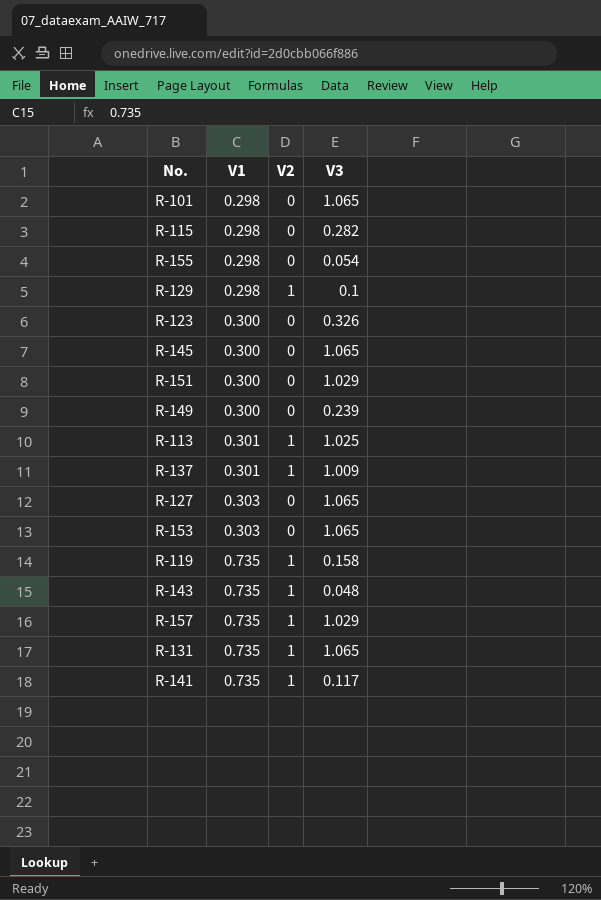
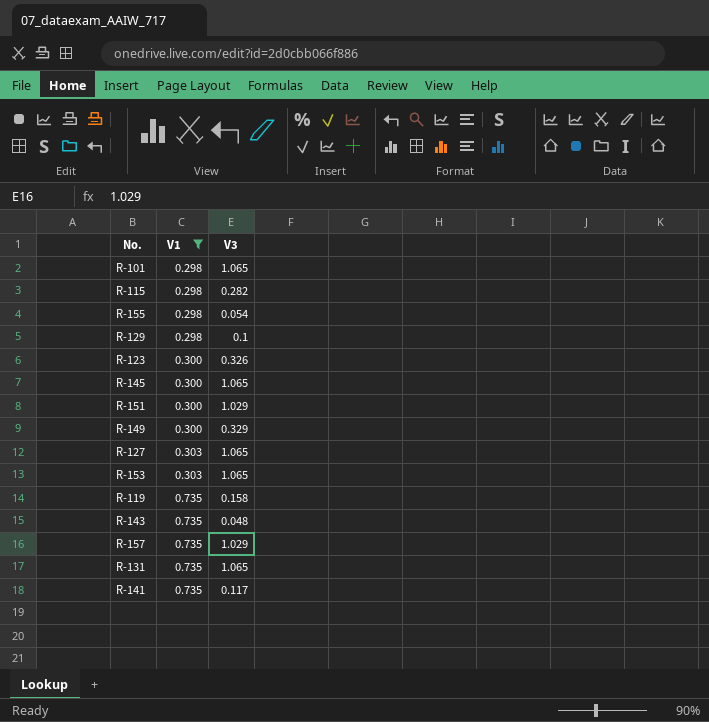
filter: none -> V1 != 0.301
column V2 | position: 3 -> none
R-149 | V3: 0.239 -> 0.329

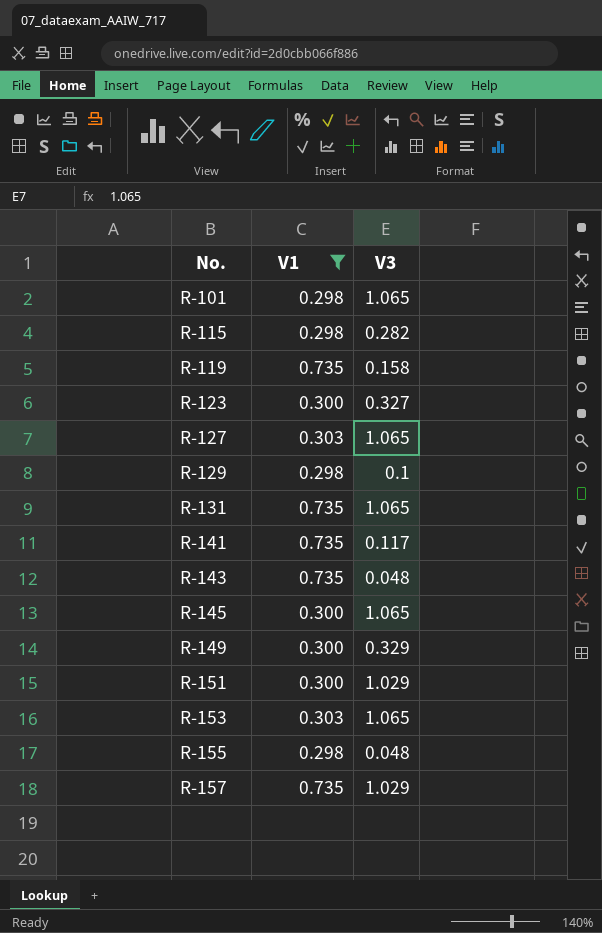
row order: V1 ascending -> No. ascending
R-123 | V3: 0.326 -> 0.327
R-155 | V3: 0.054 -> 0.048

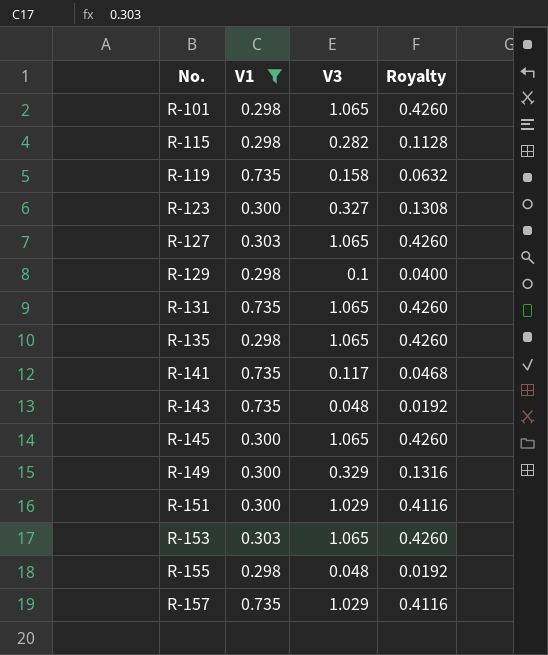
column Royalty | formula: none -> [V3] * 0.4
row R-135: none -> 0.298 | 1.065 | 0.4260

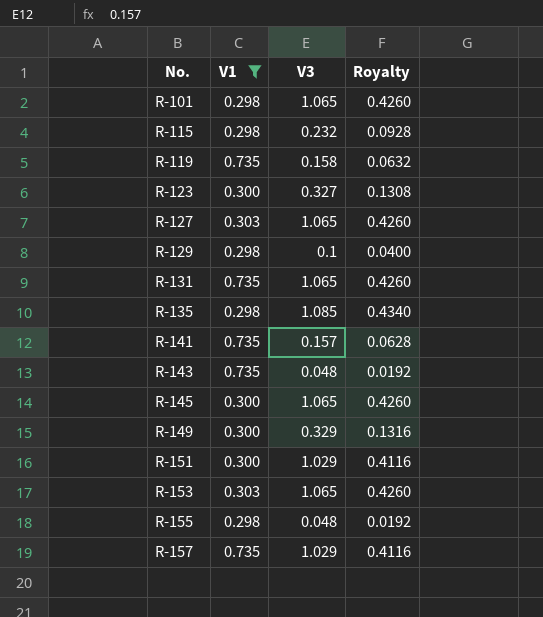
R-115 | V3: 0.282 -> 0.232
R-115 | Royalty: 0.1128 -> 0.0928
R-135 | V3: 1.065 -> 1.085
R-135 | Royalty: 0.4260 -> 0.4340
R-141 | V3: 0.117 -> 0.157
R-141 | Royalty: 0.0468 -> 0.0628

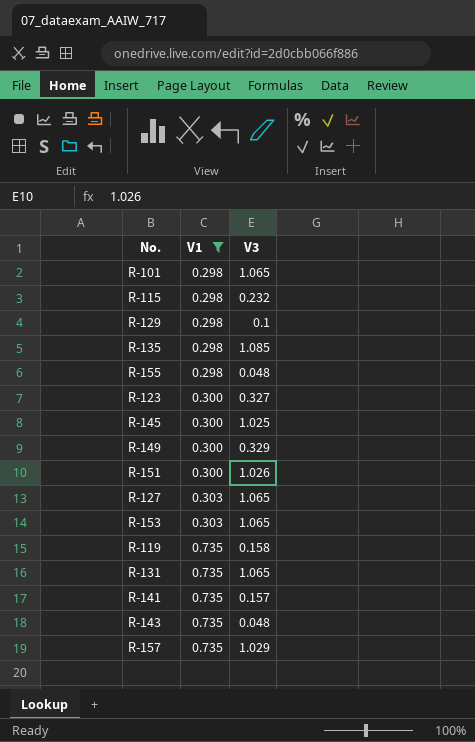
row order: No. ascending -> V1 ascending
column Royalty | formula: [V3] * 0.4 -> none
R-145 | V3: 1.065 -> 1.025
R-151 | V3: 1.029 -> 1.026

